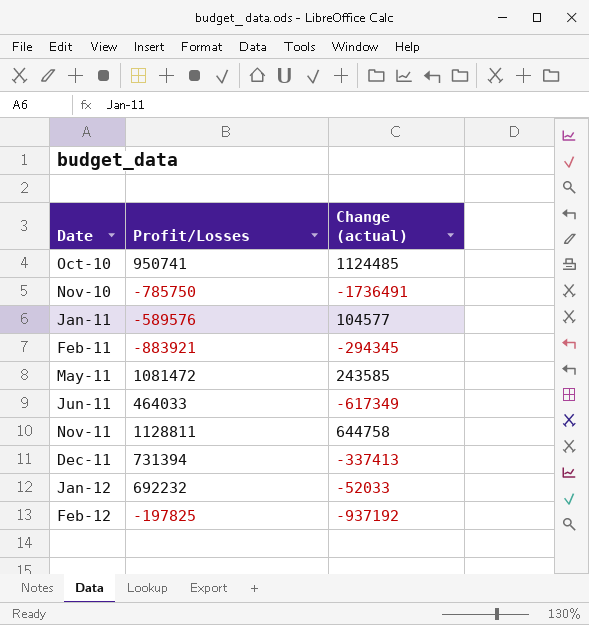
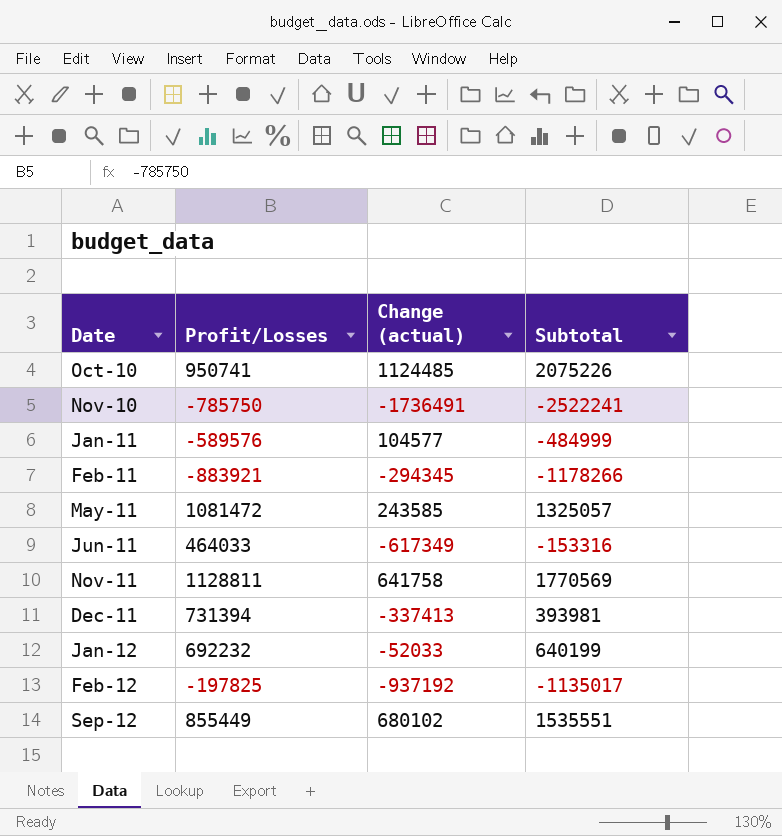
column Subtotal | formula: none -> [Profit/Losses] + [Change (actual)]
Nov-11 | Change (actual): 644758 -> 641758
row Sep-12: none -> 855449 | 680102 | 1535551

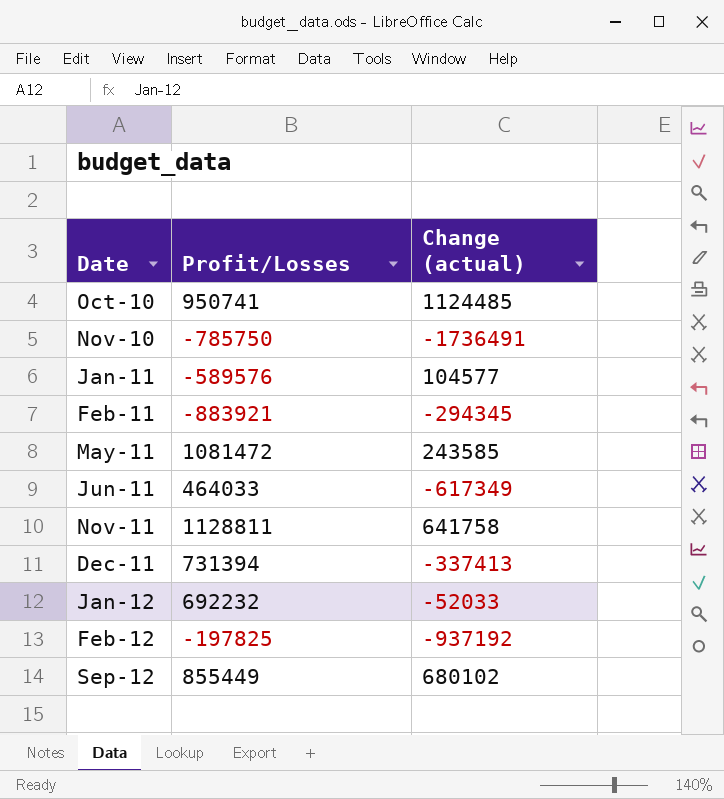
column Subtotal | formula: [Profit/Losses] + [Change (actual)] -> none

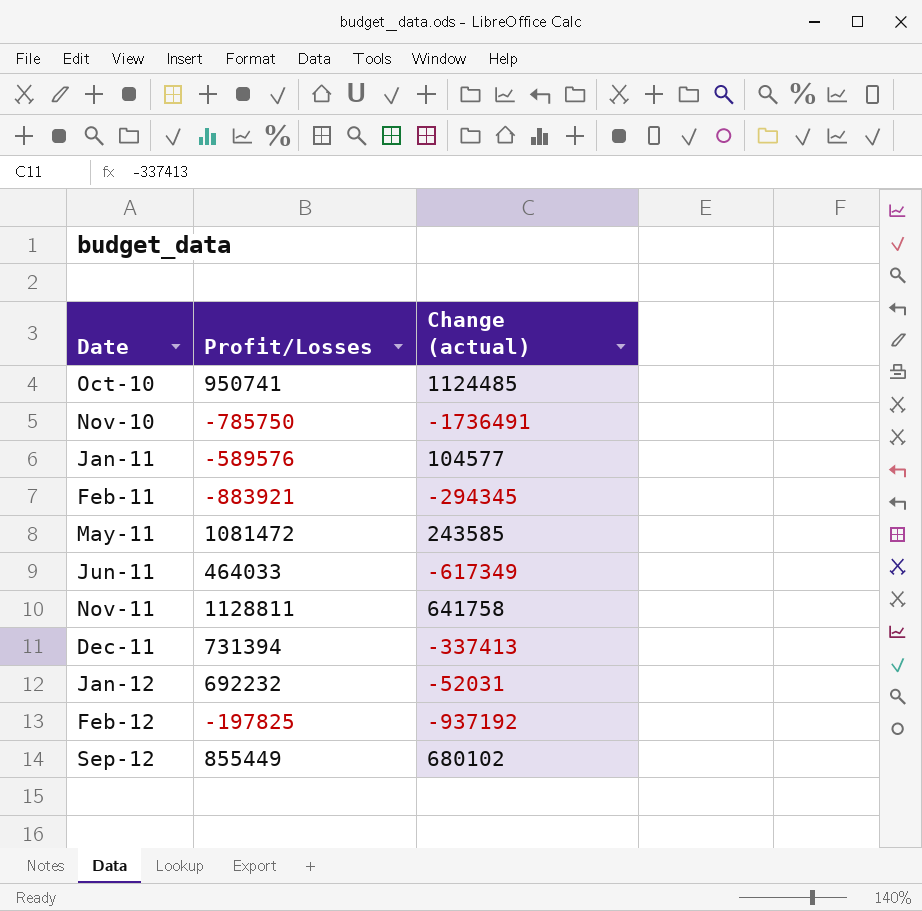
Jan-12 | Change (actual): -52033 -> -52031

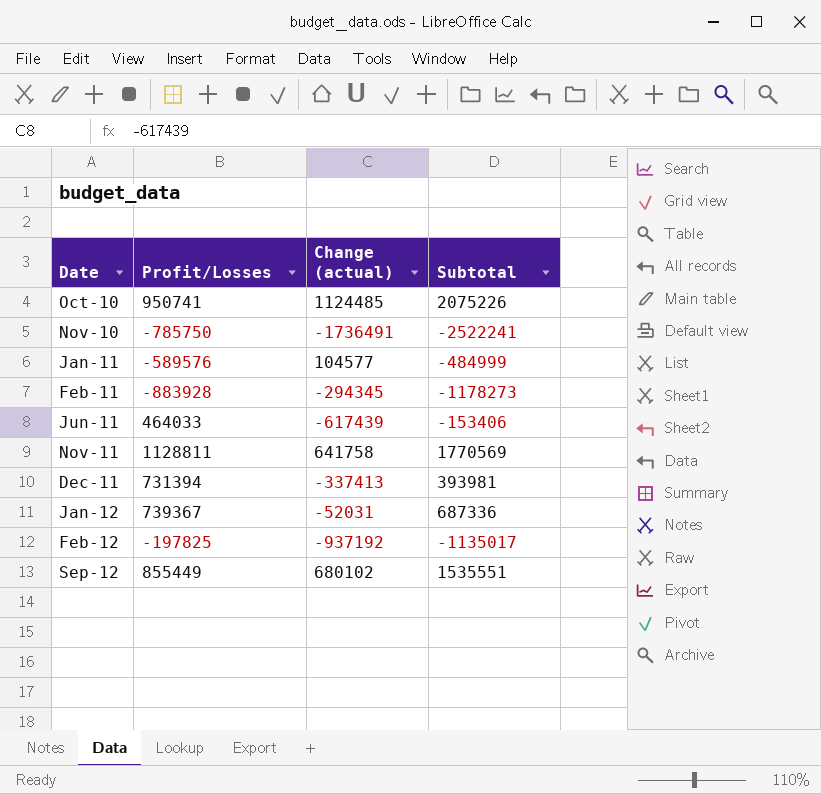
column Subtotal | formula: none -> [Profit/Losses] + [Change (actual)]
row May-11: 1081472 | 243585 -> none
Feb-11 | Profit/Losses: -883921 -> -883928
Jun-11 | Change (actual): -617349 -> -617439
Jan-12 | Profit/Losses: 692232 -> 739367

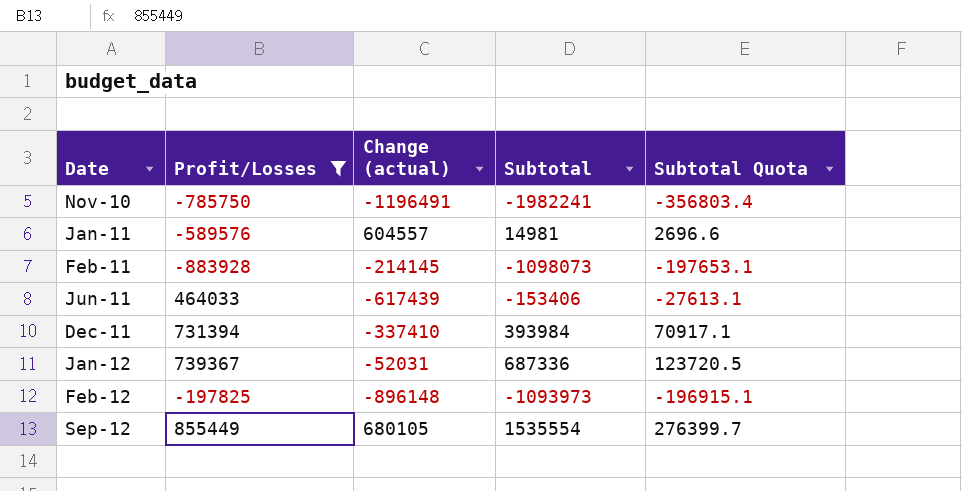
filter: none -> Profit/Losses <= 855449
column Subtotal Quota | formula: none -> [Subtotal] * 0.18
Nov-10 | Change (actual): -1736491 -> -1196491
Nov-10 | Subtotal: -2522241 -> -1982241
Jan-11 | Change (actual): 104577 -> 604557
Jan-11 | Subtotal: -484999 -> 14981
Feb-11 | Change (actual): -294345 -> -214145
Feb-11 | Subtotal: -1178273 -> -1098073
Dec-11 | Change (actual): -337413 -> -337410
Dec-11 | Subtotal: 393981 -> 393984
Feb-12 | Change (actual): -937192 -> -896148
Feb-12 | Subtotal: -1135017 -> -1093973
Sep-12 | Change (actual): 680102 -> 680105
Sep-12 | Subtotal: 1535551 -> 1535554

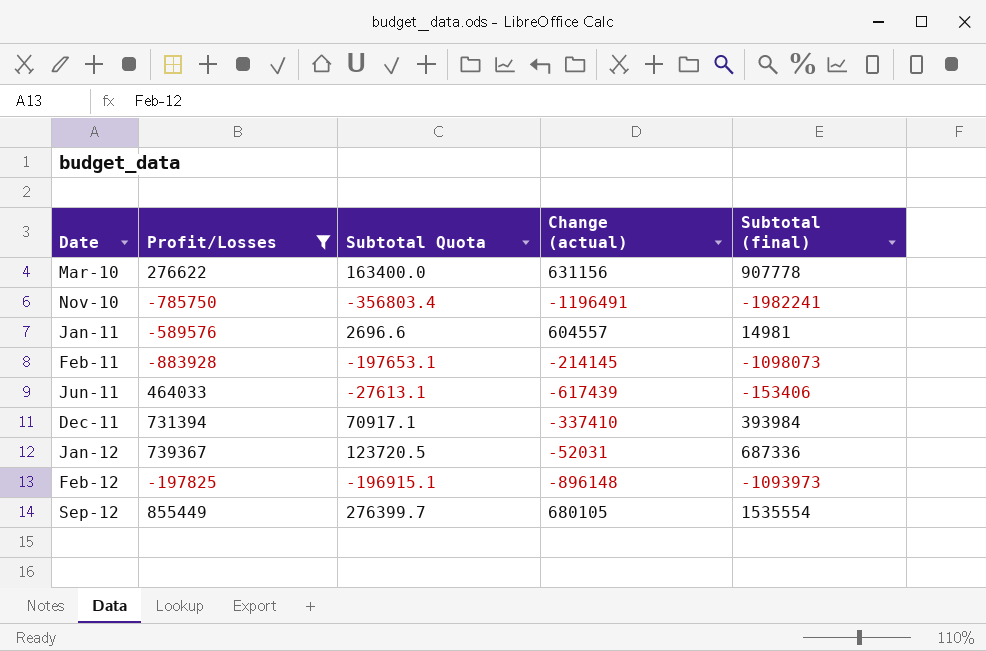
column Subtotal Quota | position: 5 -> 3
column name: Subtotal -> Subtotal (final)
row Mar-10: none -> 276622 | 163400.0 | 631156 | 907778

